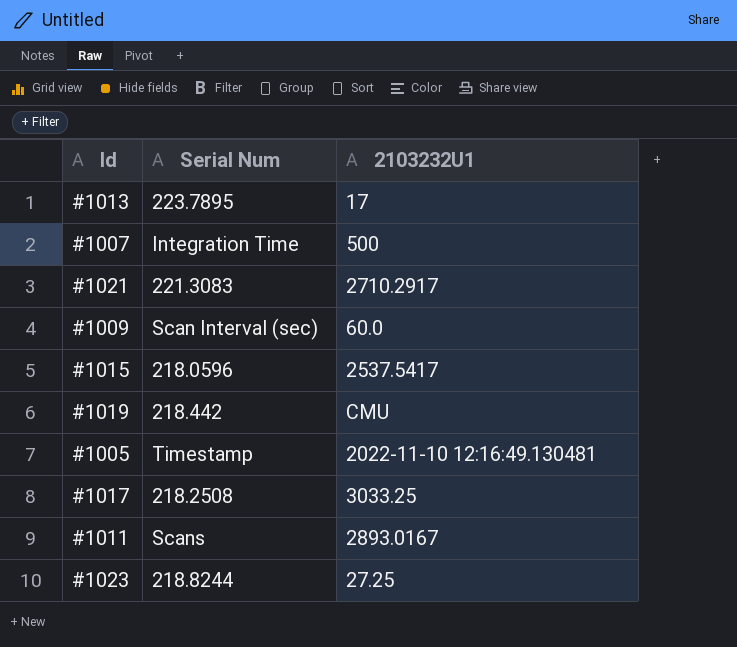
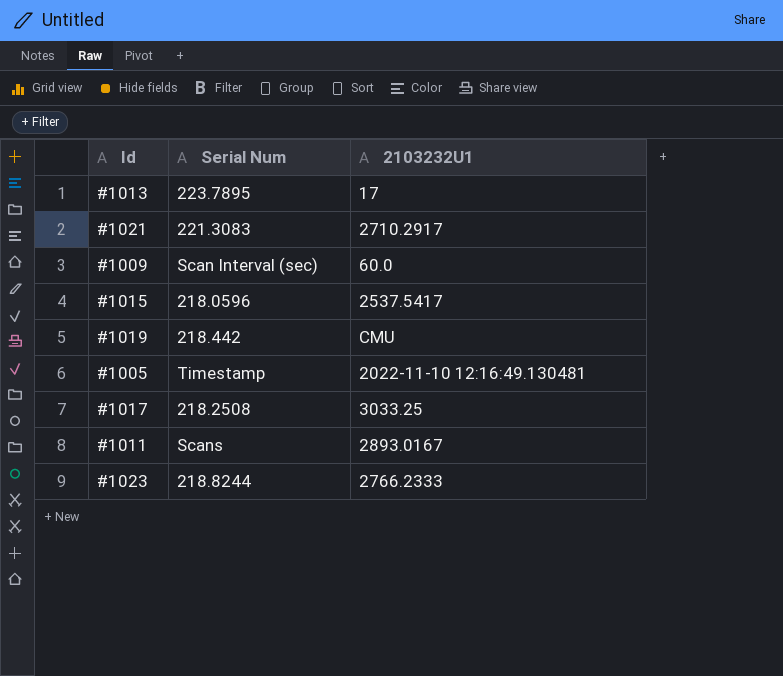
row #1007: Integration Time | 500 -> none
#1023 | 2103232U1: 27.25 -> 2766.2333

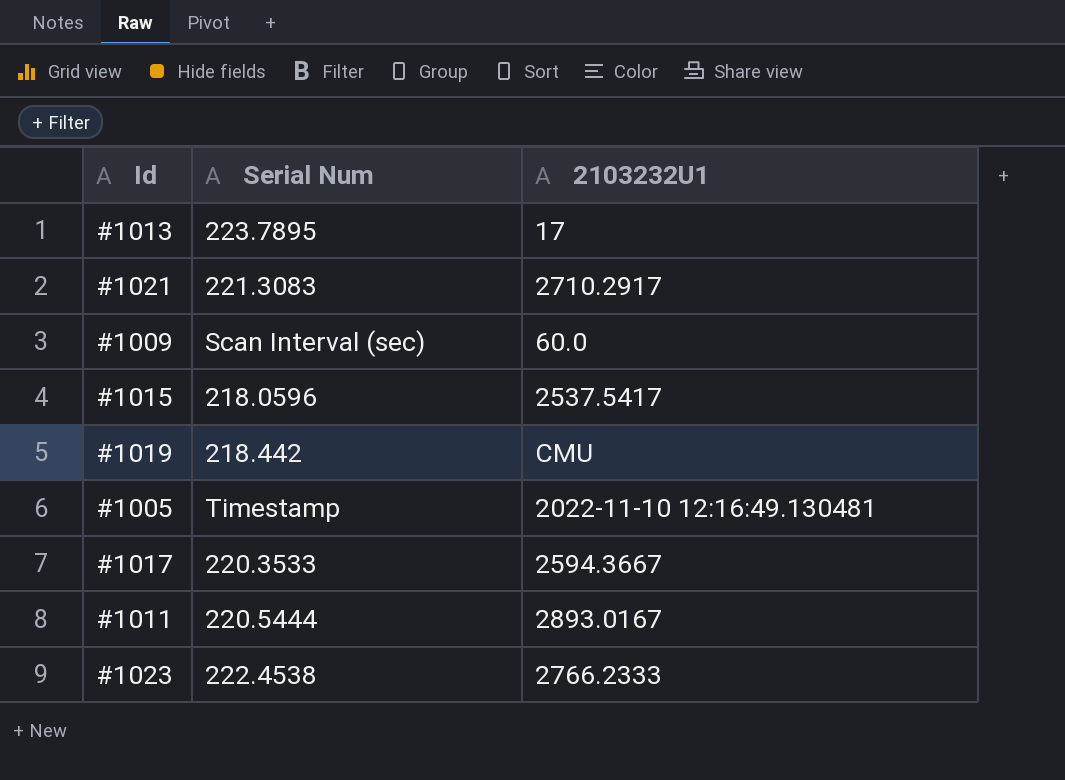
#1017 | Serial Num: 218.2508 -> 220.3533
#1017 | 2103232U1: 3033.25 -> 2594.3667
#1011 | Serial Num: Scans -> 220.5444
#1023 | Serial Num: 218.8244 -> 222.4538

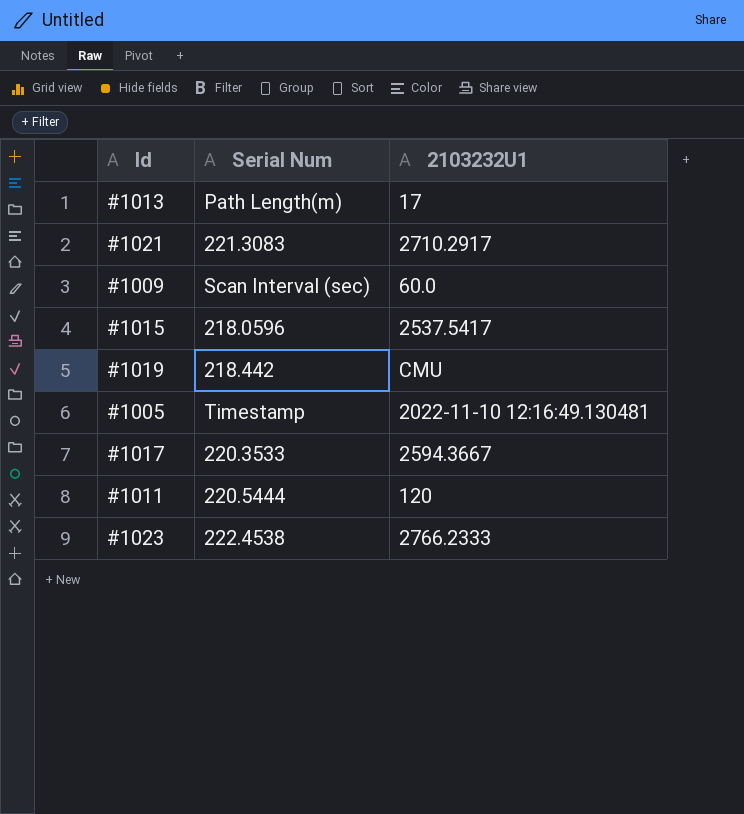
#1013 | Serial Num: 223.7895 -> Path Length(m)
#1011 | 2103232U1: 2893.0167 -> 120

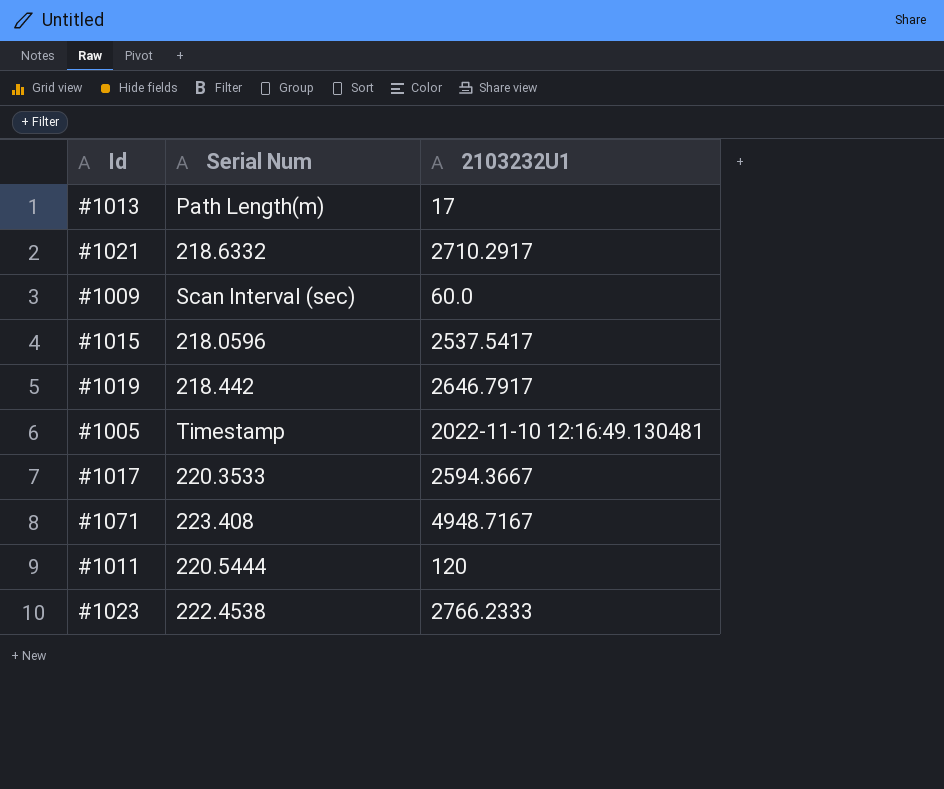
#1021 | Serial Num: 221.3083 -> 218.6332
#1019 | 2103232U1: CMU -> 2646.7917
row #1071: none -> 223.408 | 4948.7167

